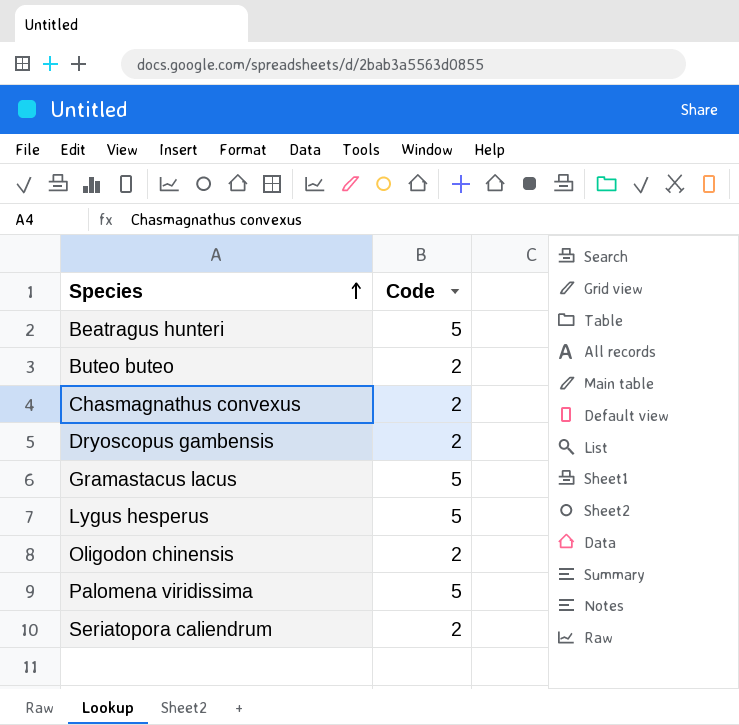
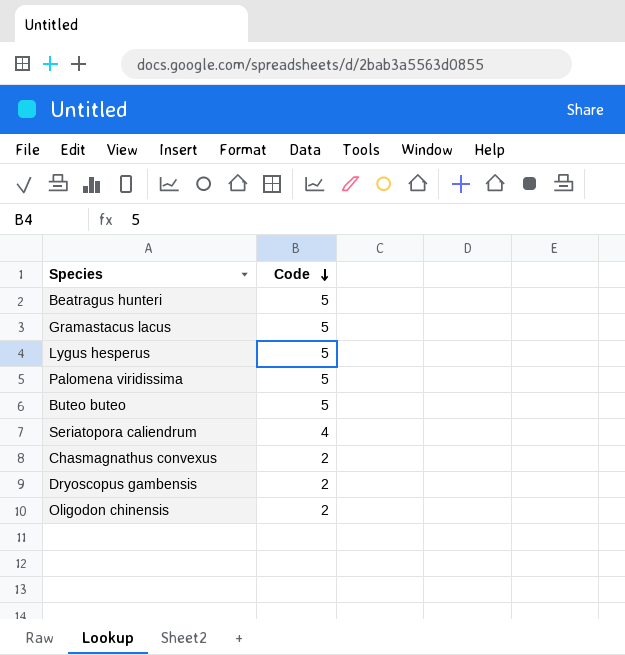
row order: Species ascending -> Code descending
Buteo buteo | Code: 2 -> 5
Seriatopora caliendrum | Code: 2 -> 4

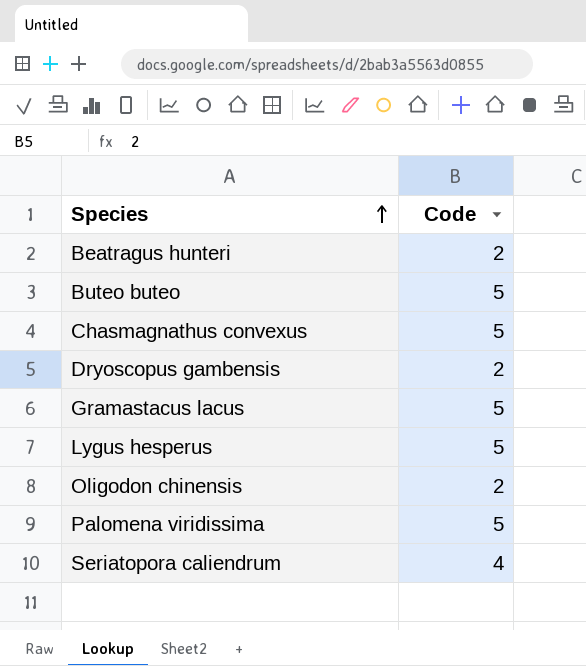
row order: Code descending -> Species ascending
Beatragus hunteri | Code: 5 -> 2
Chasmagnathus convexus | Code: 2 -> 5

